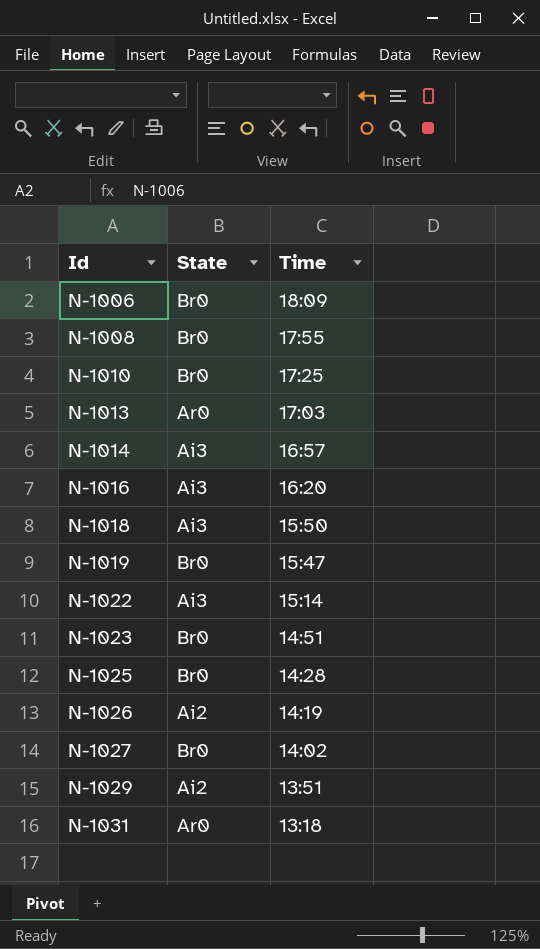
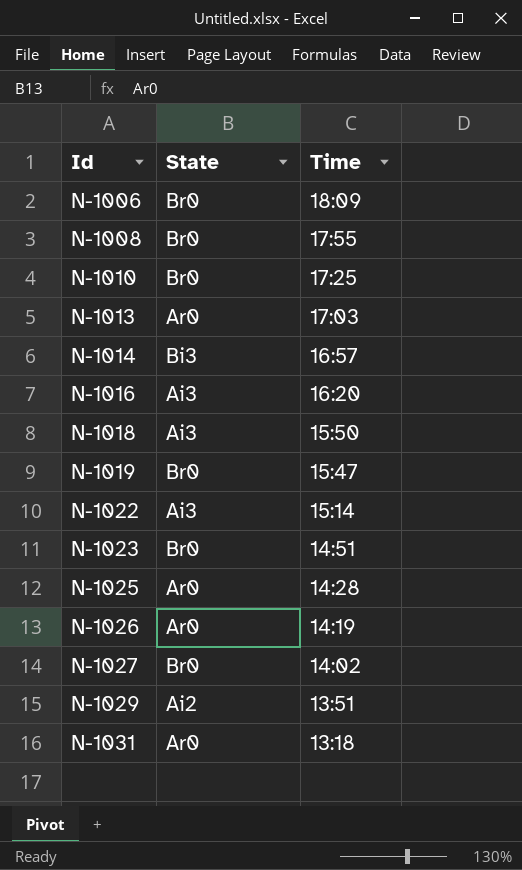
N-1014 | State: Ai3 -> Bi3
N-1025 | State: Br0 -> Ar0
N-1026 | State: Ai2 -> Ar0

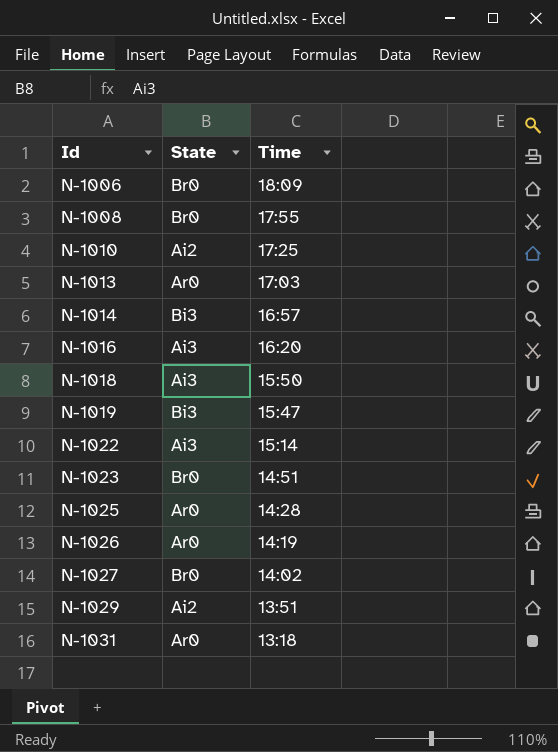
N-1010 | State: Br0 -> Ai2
N-1019 | State: Br0 -> Bi3

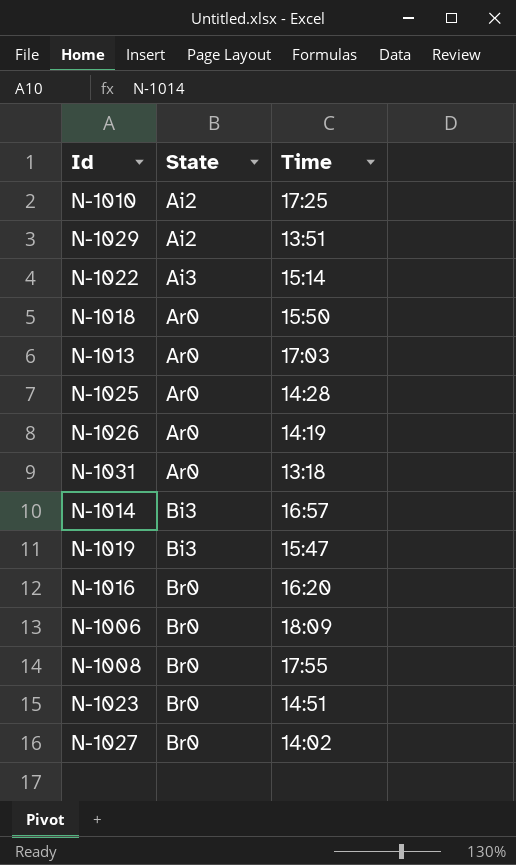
row order: Id ascending -> State ascending
N-1018 | State: Ai3 -> Ar0
N-1016 | State: Ai3 -> Br0

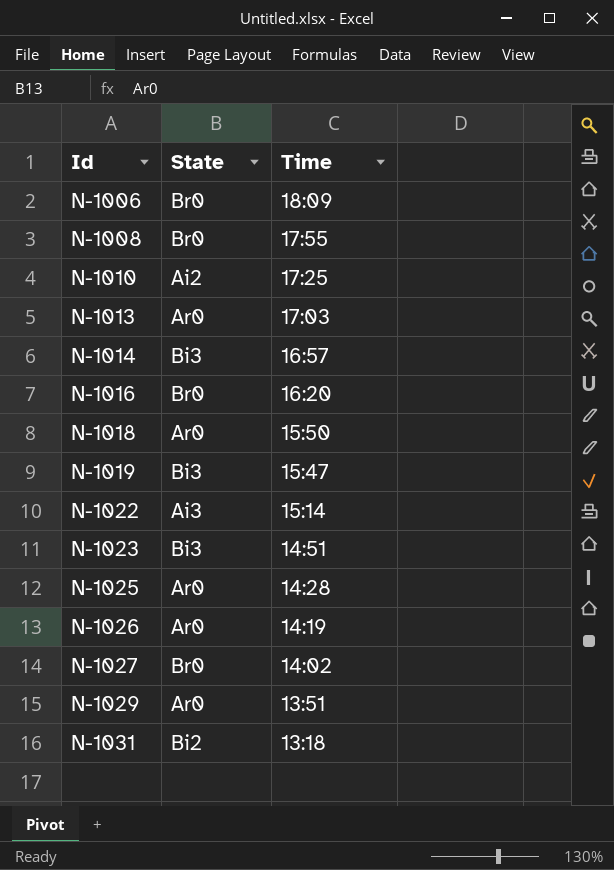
row order: State ascending -> Id ascending
N-1023 | State: Br0 -> Bi3
N-1029 | State: Ai2 -> Ar0
N-1031 | State: Ar0 -> Bi2

